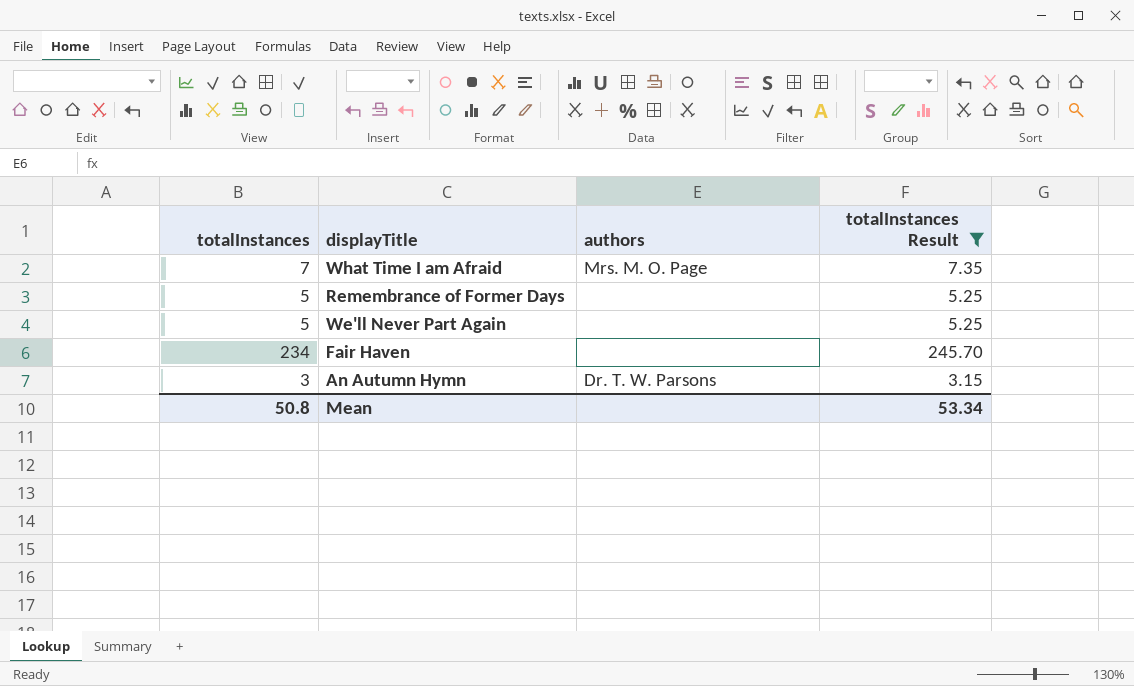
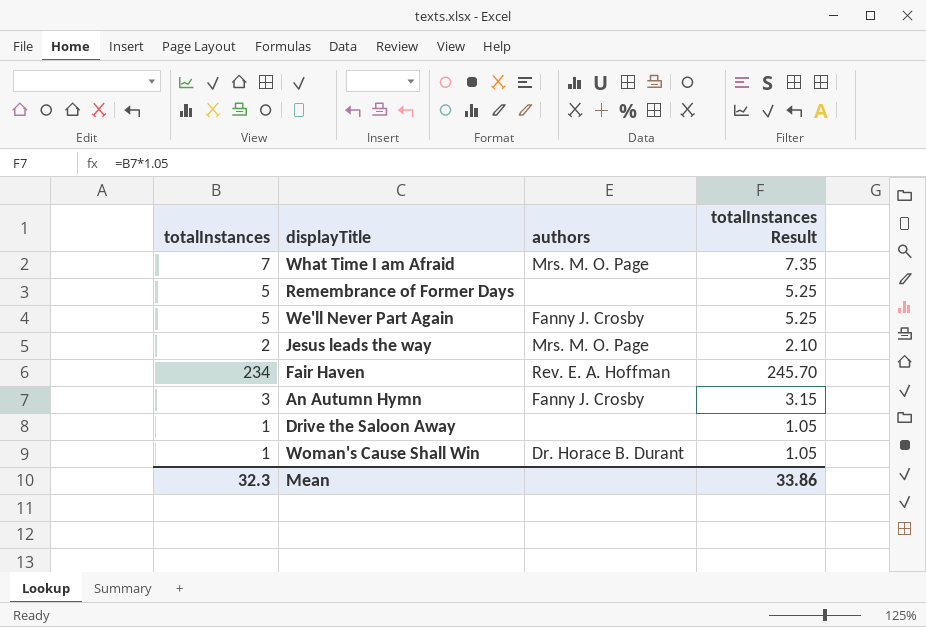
filter: totalInstances Result >= 3.15 -> none
We'll Never Part Again | authors: none -> Fanny J. Crosby
Fair Haven | authors: none -> Rev. E. A. Hoffman
An Autumn Hymn | authors: Dr. T. W. Parsons -> Fanny J. Crosby
Mean | totalInstances: 50.8 -> 32.3
Mean | totalInstances Result: 53.34 -> 33.86

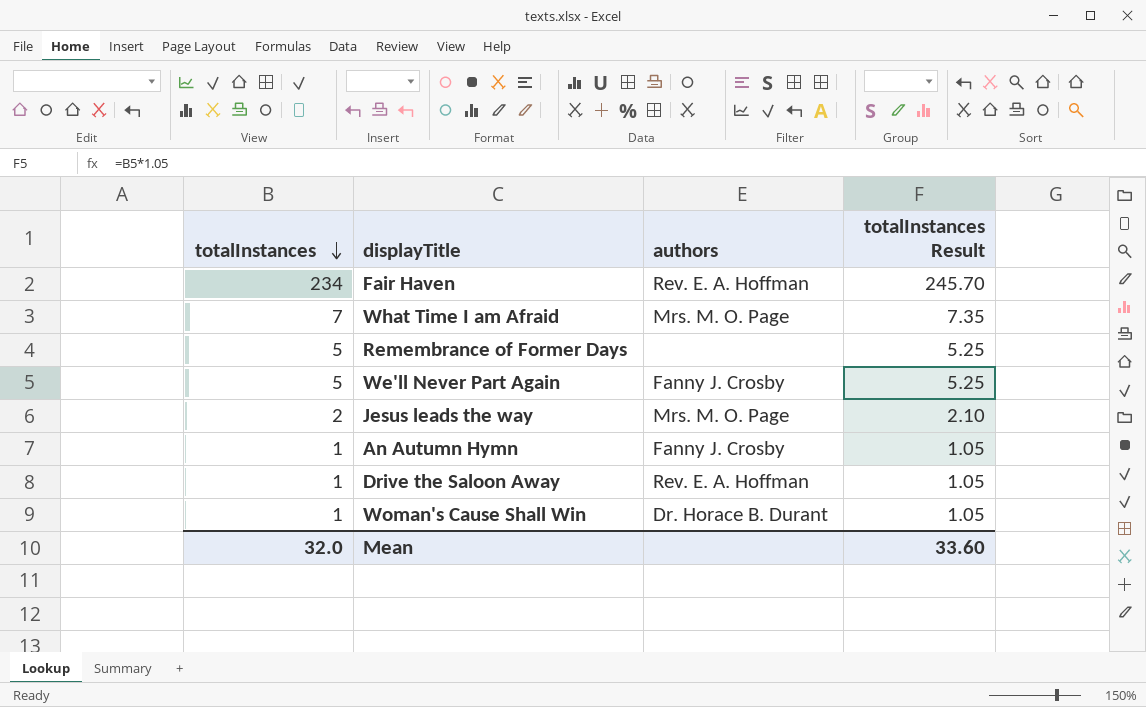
row order: none -> totalInstances descending
An Autumn Hymn | totalInstances: 3 -> 1
An Autumn Hymn | totalInstances Result: 3.15 -> 1.05
Drive the Saloon Away | authors: none -> Rev. E. A. Hoffman
Mean | totalInstances: 32.3 -> 32.0
Mean | totalInstances Result: 33.86 -> 33.60

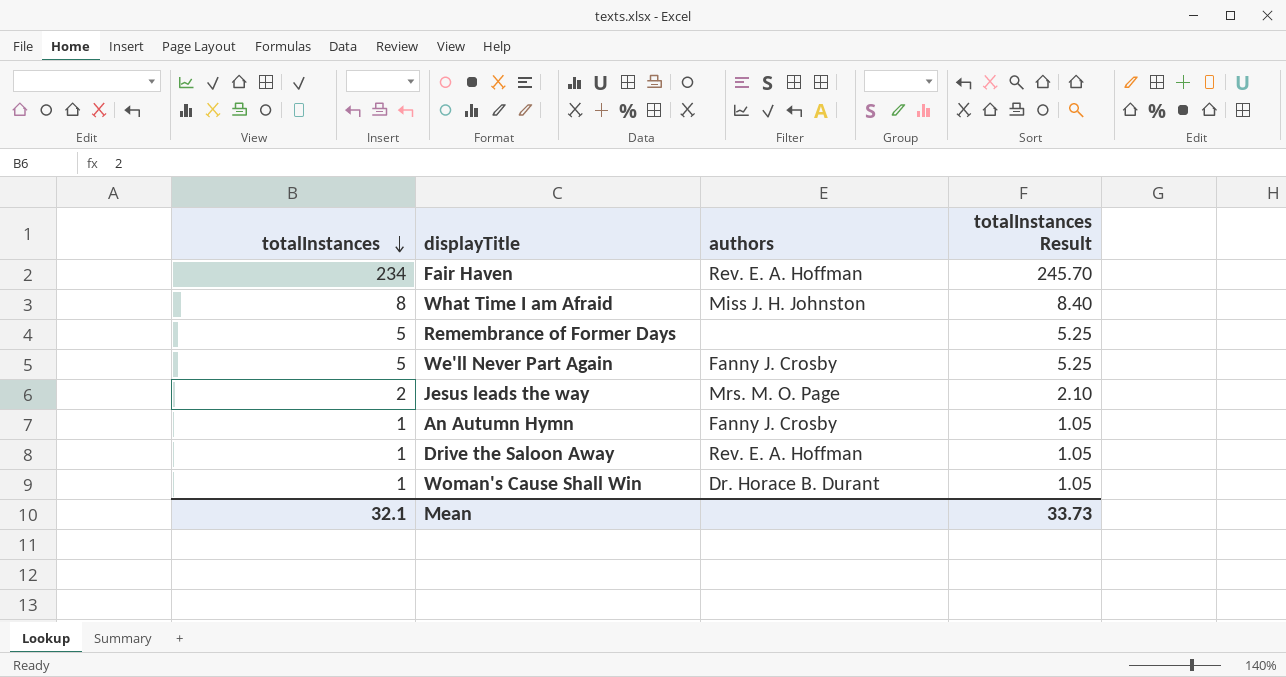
What Time I am Afraid | totalInstances: 7 -> 8
What Time I am Afraid | authors: Mrs. M. O. Page -> Miss J. H. Johnston
What Time I am Afraid | totalInstances Result: 7.35 -> 8.40
Mean | totalInstances: 32.0 -> 32.1
Mean | totalInstances Result: 33.60 -> 33.73

